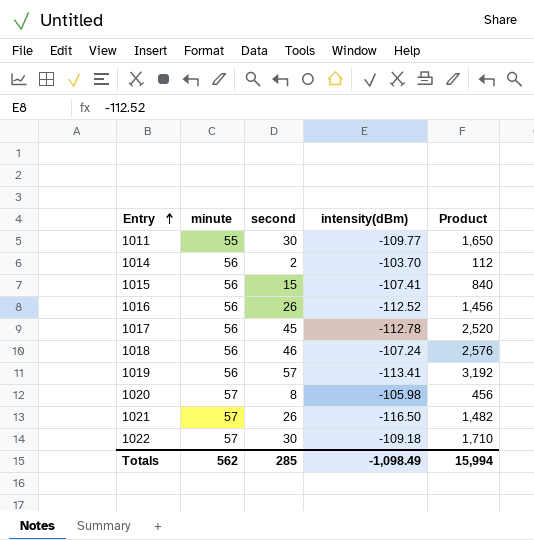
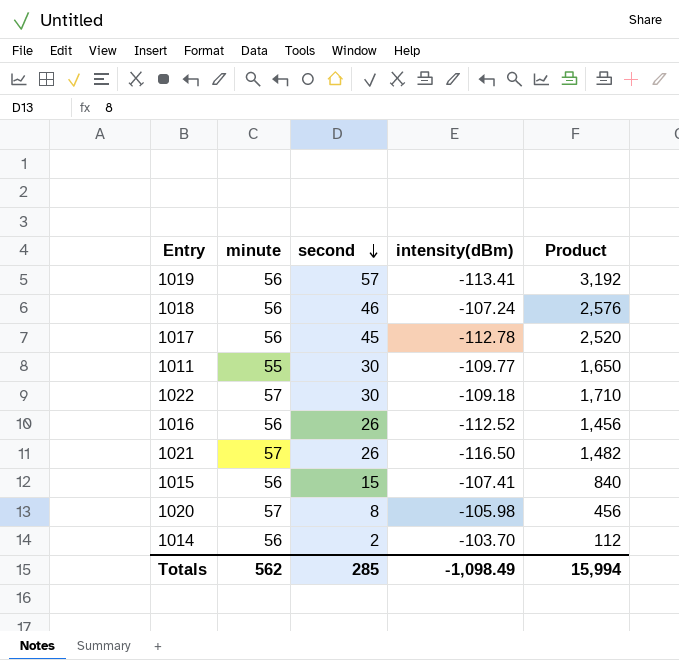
row order: Entry ascending -> second descending

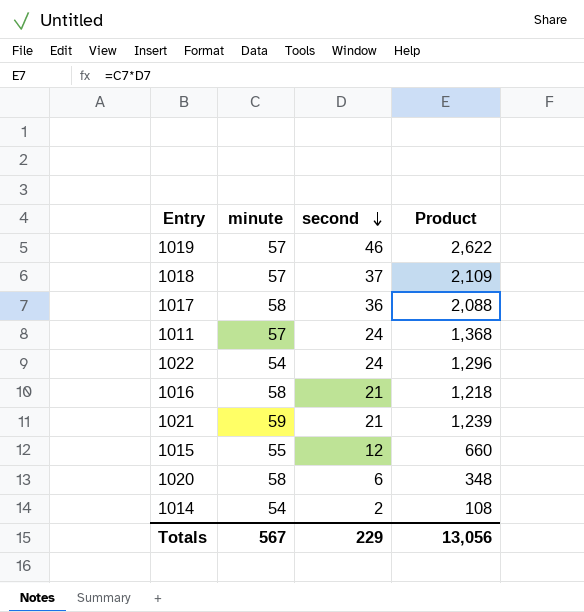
column intensity(dBm) | position: 4 -> none
1019 | minute: 56 -> 57
1019 | second: 57 -> 46
1019 | Product: 3,192 -> 2,622
1018 | minute: 56 -> 57
1018 | second: 46 -> 37
1018 | Product: 2,576 -> 2,109
1017 | minute: 56 -> 58
1017 | second: 45 -> 36
1017 | Product: 2,520 -> 2,088
1011 | minute: 55 -> 57
1011 | second: 30 -> 24
1011 | Product: 1,650 -> 1,368
1022 | minute: 57 -> 54
1022 | second: 30 -> 24
1022 | Product: 1,710 -> 1,296
1016 | minute: 56 -> 58
1016 | second: 26 -> 21
1016 | Product: 1,456 -> 1,218
1021 | minute: 57 -> 59
1021 | second: 26 -> 21
1021 | Product: 1,482 -> 1,239
1015 | minute: 56 -> 55
1015 | second: 15 -> 12
1015 | Product: 840 -> 660
1020 | minute: 57 -> 58
1020 | second: 8 -> 6
1020 | Product: 456 -> 348
1014 | minute: 56 -> 54
1014 | Product: 112 -> 108
Totals | minute: 562 -> 567
Totals | second: 285 -> 229
Totals | Product: 15,994 -> 13,056

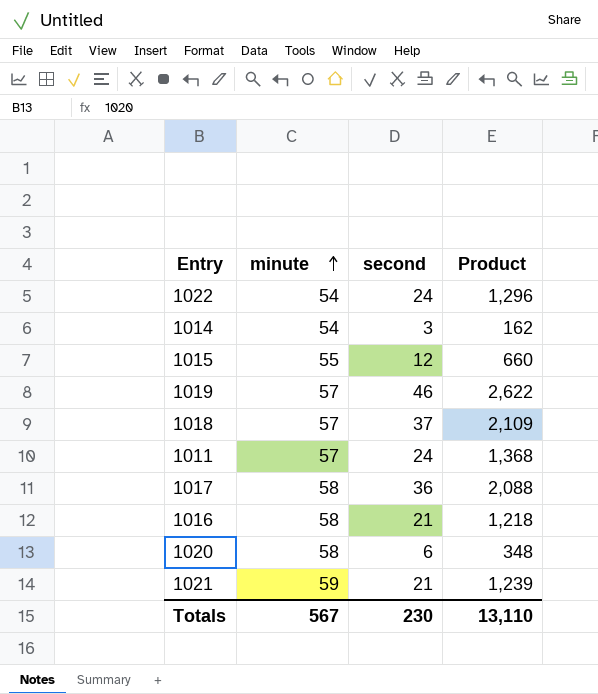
row order: second descending -> minute ascending
1014 | second: 2 -> 3
1014 | Product: 108 -> 162
Totals | second: 229 -> 230
Totals | Product: 13,056 -> 13,110

